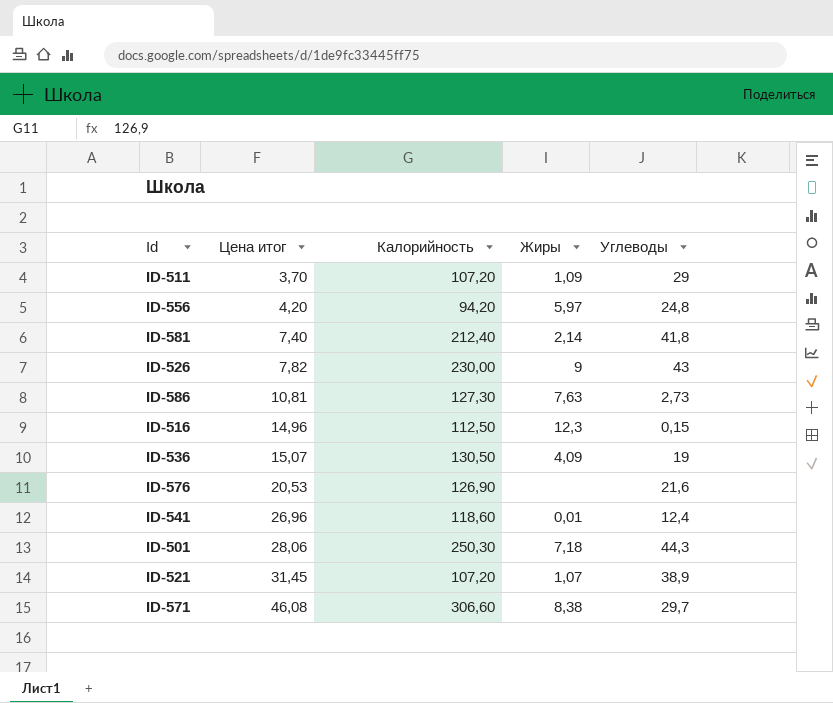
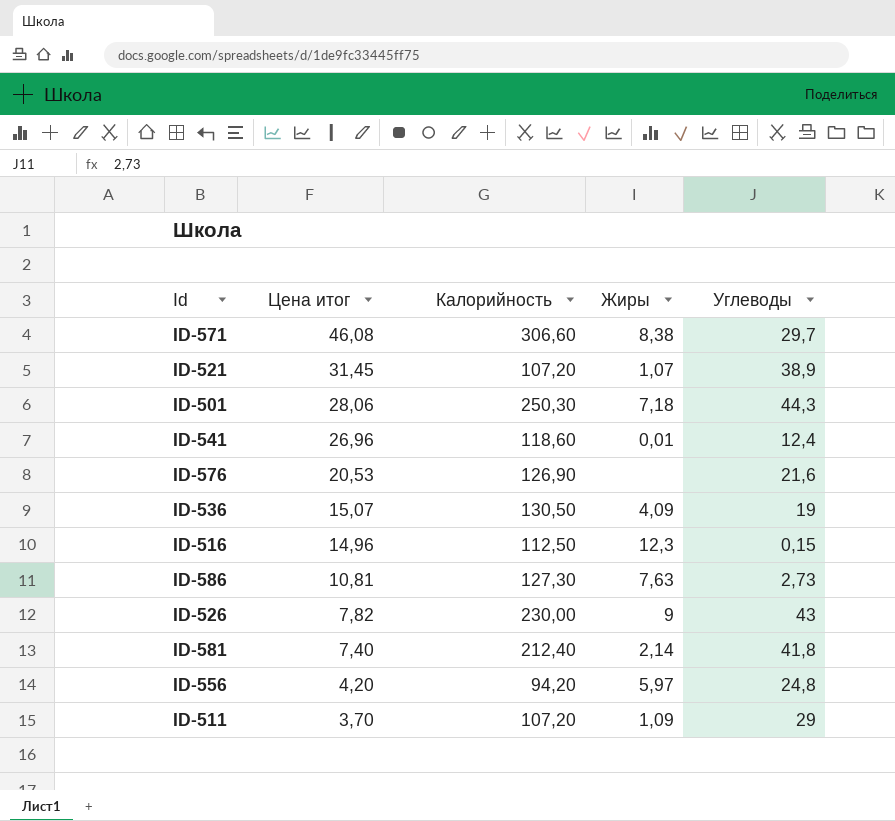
row order: Цена итог ascending -> Цена итог descending

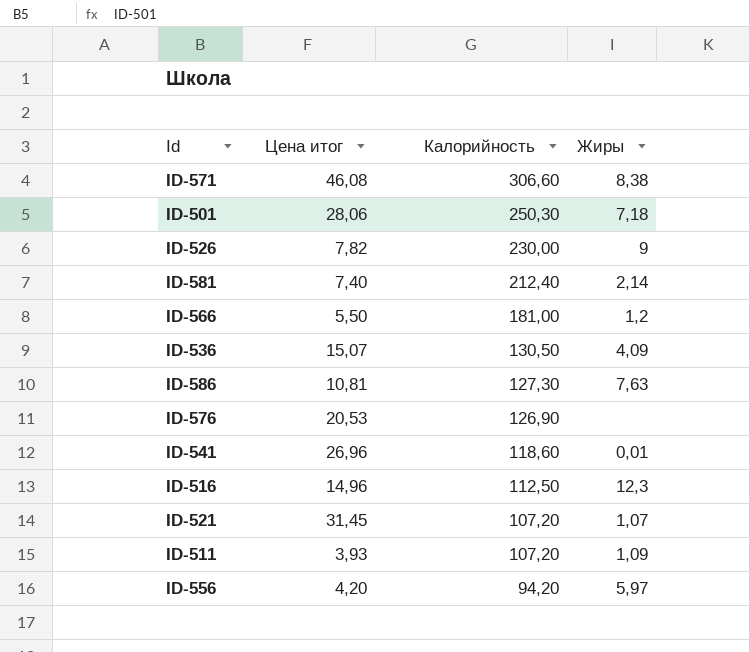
row order: Цена итог descending -> Калорийность descending
column Углеводы | position: 5 -> none
row ID-566: none -> 5,50 | 181,00 | 1,2
ID-511 | Цена итог: 3,70 -> 3,93

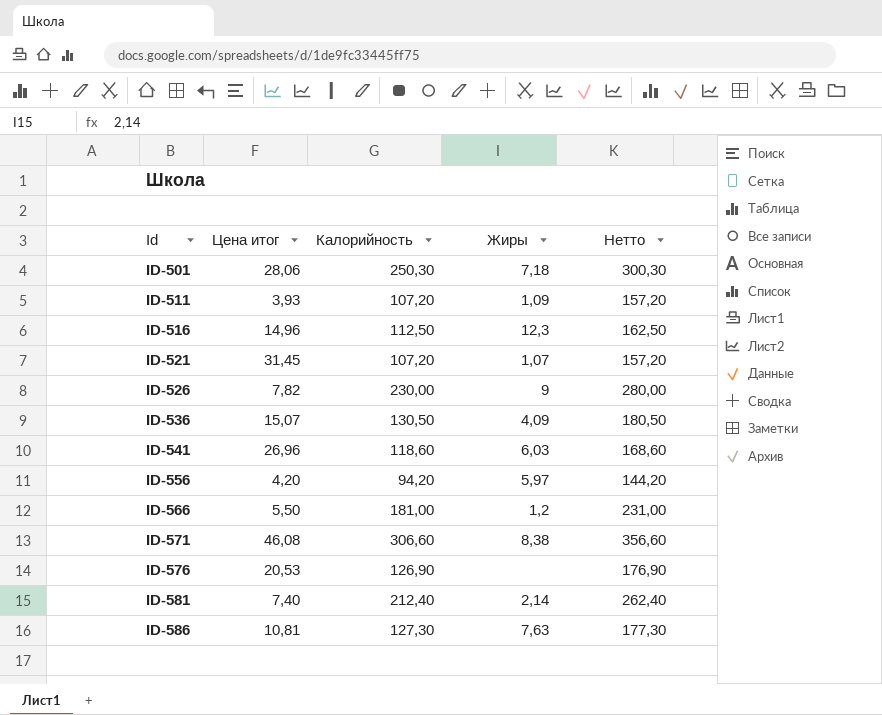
row order: Калорийность descending -> Id ascending
column Нетто | formula: none -> [Калорийность] + 50
ID-541 | Жиры: 0,01 -> 6,03

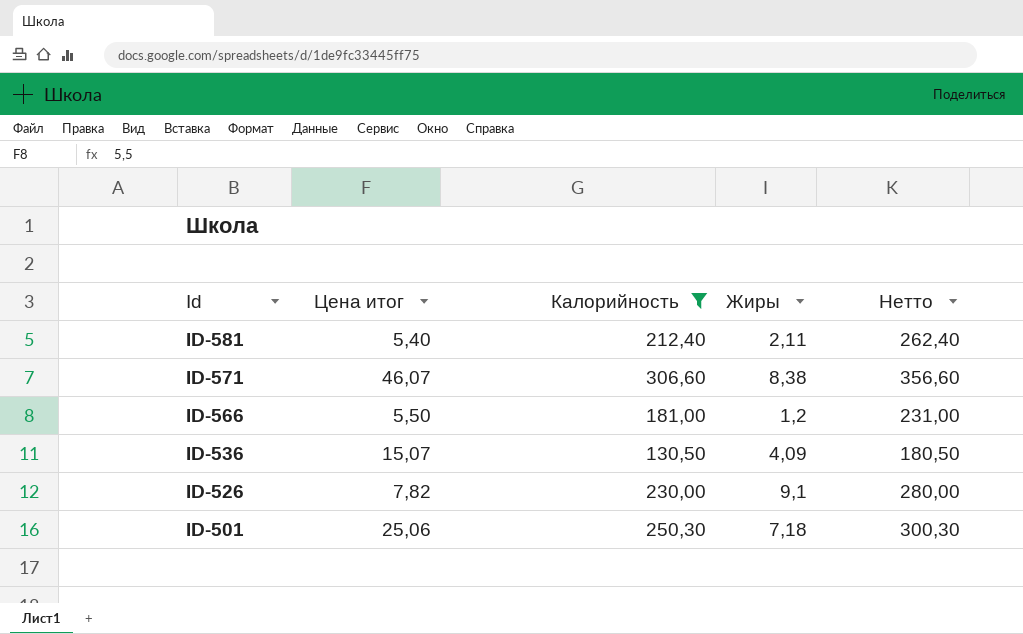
filter: none -> Калорийность >= 130,50
row order: Id ascending -> Id descending
ID-581 | Цена итог: 7,40 -> 5,40
ID-581 | Жиры: 2,14 -> 2,11
ID-571 | Цена итог: 46,08 -> 46,07
ID-526 | Жиры: 9 -> 9,1
ID-501 | Цена итог: 28,06 -> 25,06

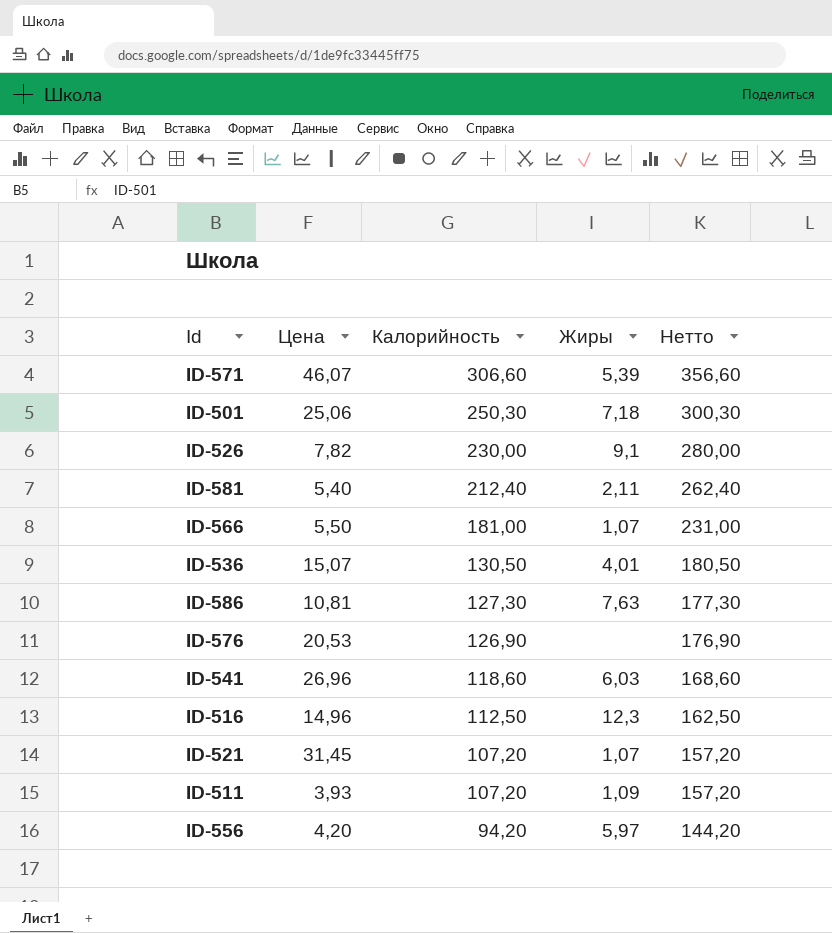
filter: Калорийность >= 130,50 -> none
row order: Id descending -> Калорийность descending
column name: Цена итог -> Цена
ID-571 | Жиры: 8,38 -> 5,39
ID-566 | Жиры: 1,2 -> 1,07
ID-536 | Жиры: 4,09 -> 4,01

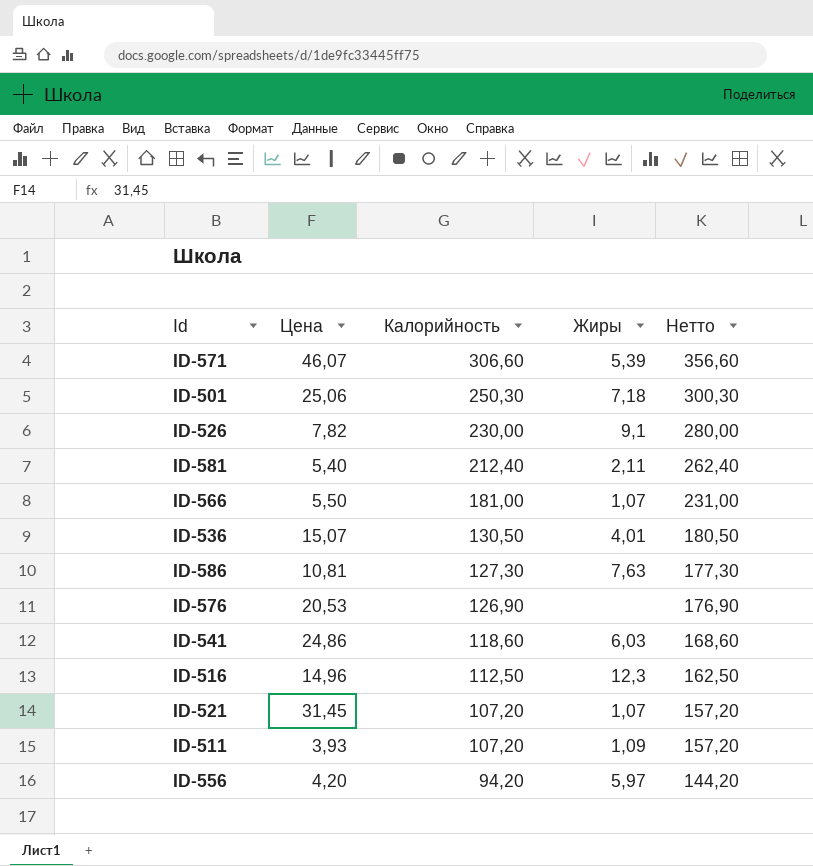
ID-541 | Цена: 26,96 -> 24,86

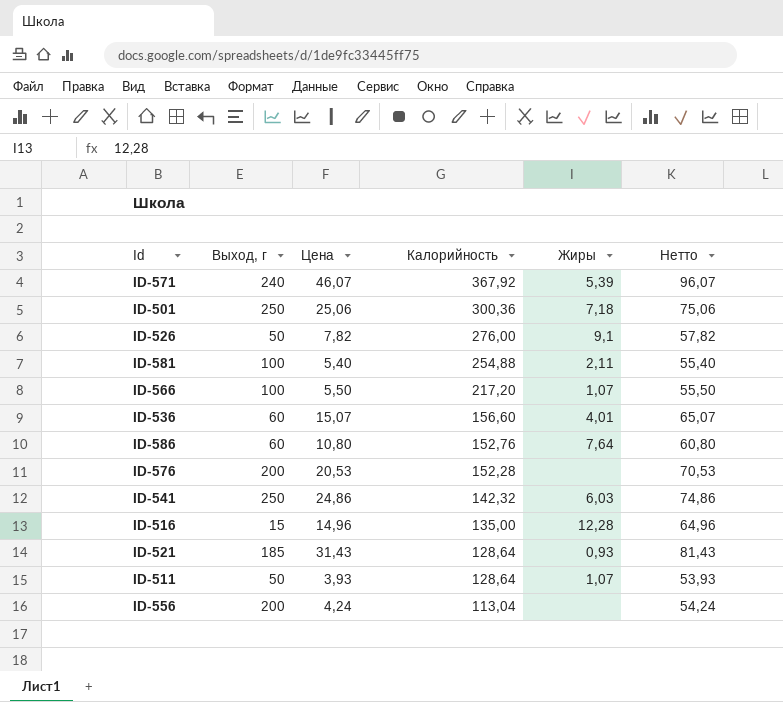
column Выход, г | position: none -> 2
column Нетто | formula: [Калорийность] + 50 -> [Цена] + 50
ID-571 | Калорийность: 306,60 -> 367,92
ID-501 | Калорийность: 250,30 -> 300,36
ID-526 | Калорийность: 230,00 -> 276,00
ID-581 | Калорийность: 212,40 -> 254,88
ID-566 | Калорийность: 181,00 -> 217,20
ID-536 | Калорийность: 130,50 -> 156,60
ID-586 | Цена: 10,81 -> 10,80
ID-586 | Калорийность: 127,30 -> 152,76
ID-586 | Жиры: 7,63 -> 7,64
ID-576 | Калорийность: 126,90 -> 152,28
ID-541 | Калорийность: 118,60 -> 142,32
ID-516 | Калорийность: 112,50 -> 135,00
ID-516 | Жиры: 12,3 -> 12,28
ID-521 | Цена: 31,45 -> 31,43
ID-521 | Калорийность: 107,20 -> 128,64
ID-521 | Жиры: 1,07 -> 0,93
ID-511 | Калорийность: 107,20 -> 128,64
ID-511 | Жиры: 1,09 -> 1,07
ID-556 | Цена: 4,20 -> 4,24
ID-556 | Калорийность: 94,20 -> 113,04
ID-556 | Жиры: 5,97 -> none

